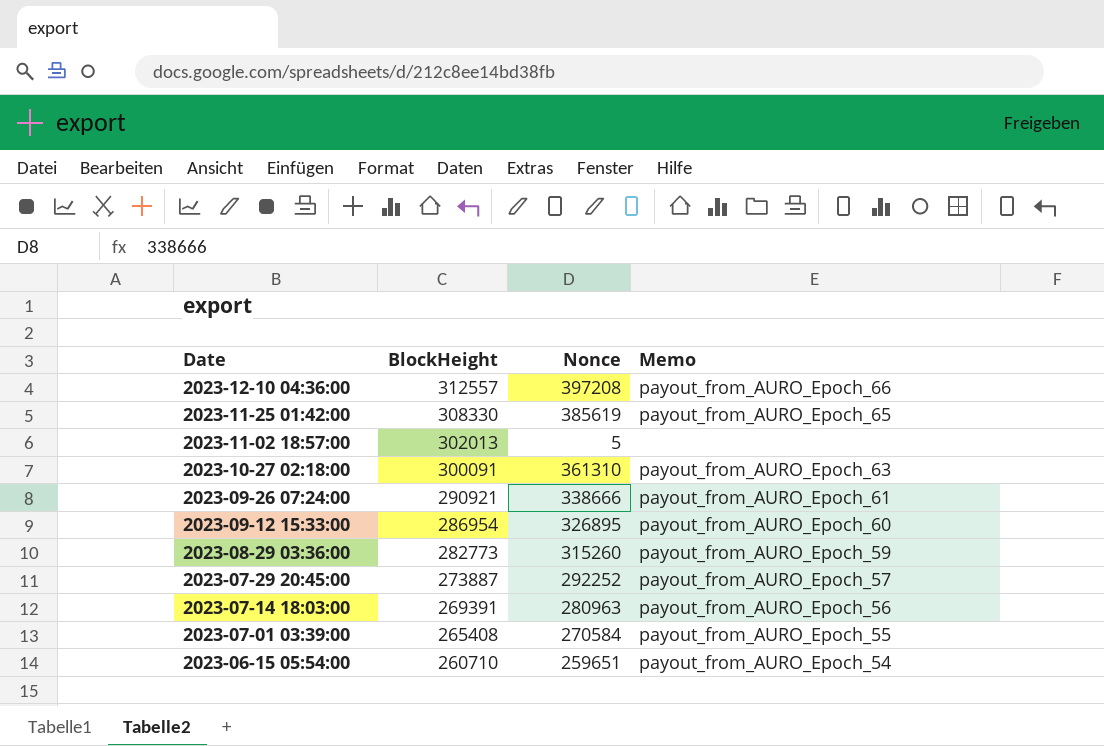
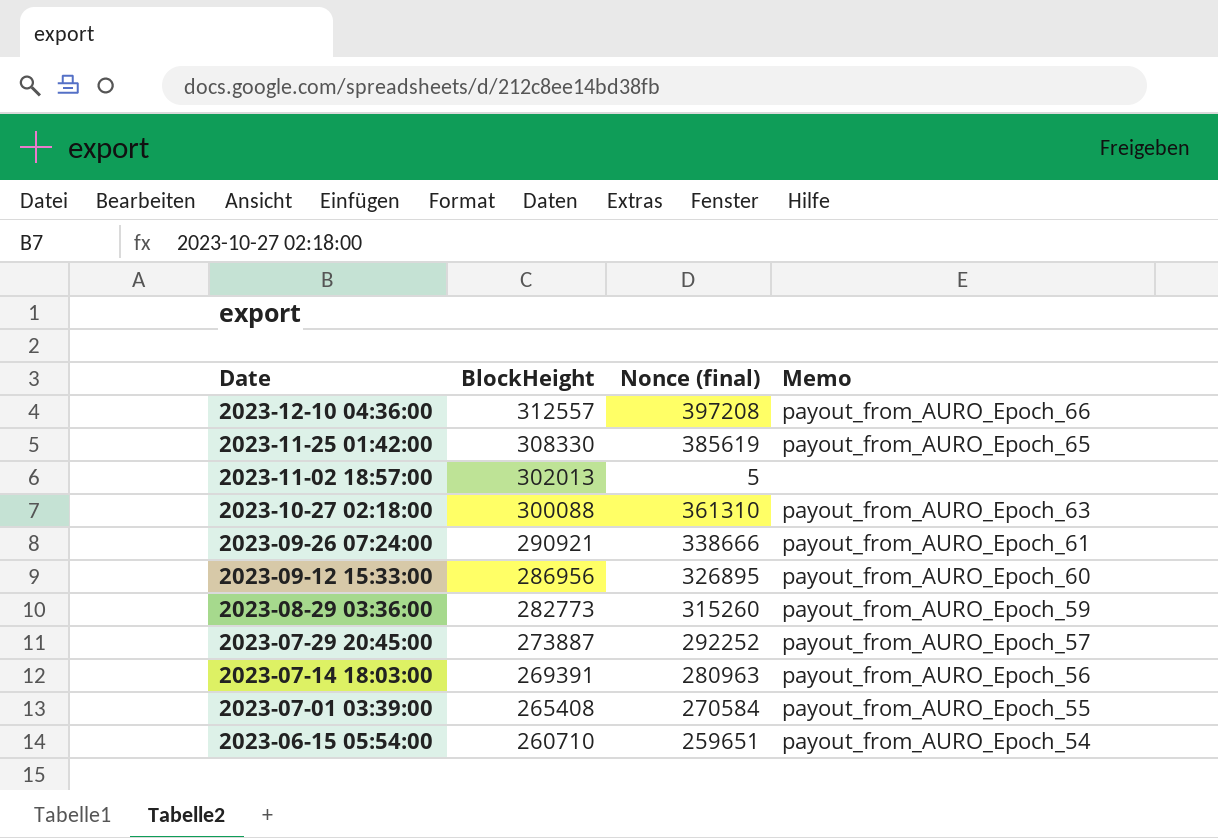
column name: Nonce -> Nonce (final)
2023-10-27 02:18:00 | BlockHeight: 300091 -> 300088
2023-09-12 15:33:00 | BlockHeight: 286954 -> 286956

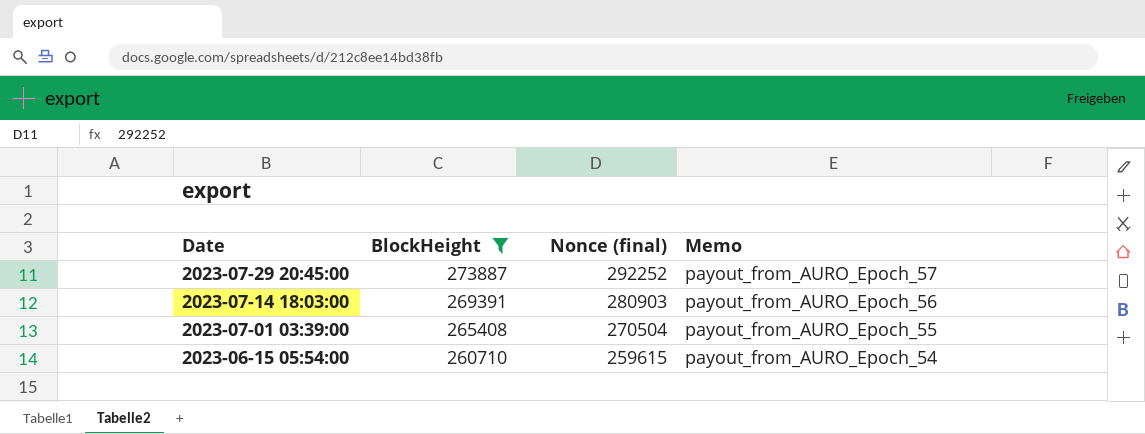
filter: none -> BlockHeight <= 273887
2023-07-14 18:03:00 | Nonce (final): 280963 -> 280903
2023-07-01 03:39:00 | Nonce (final): 270584 -> 270504
2023-06-15 05:54:00 | Nonce (final): 259651 -> 259615

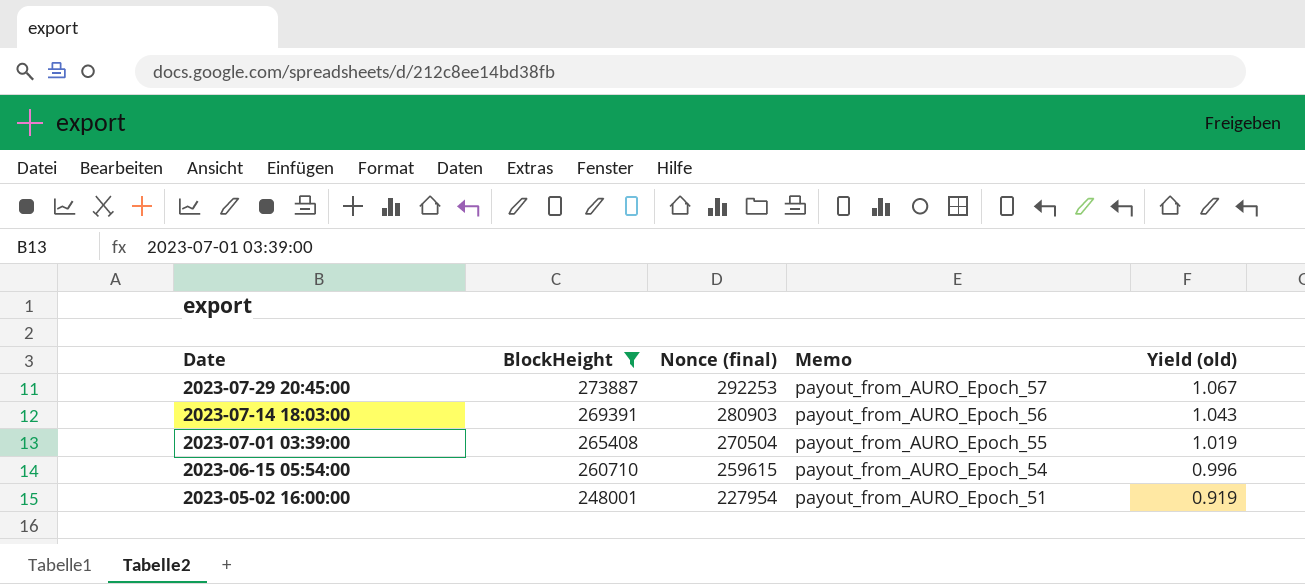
column Yield (old) | formula: none -> [Nonce (final)] / [BlockHeight]
2023-07-29 20:45:00 | Nonce (final): 292252 -> 292253
row 2023-05-02 16:00:00: none -> 248001 | 227954 | payout_from_AURO_Epoch_51 | 0.919

